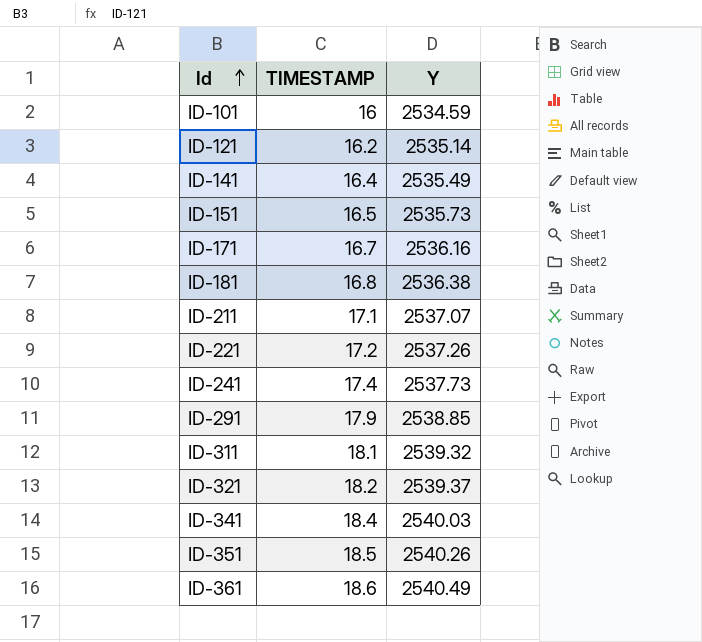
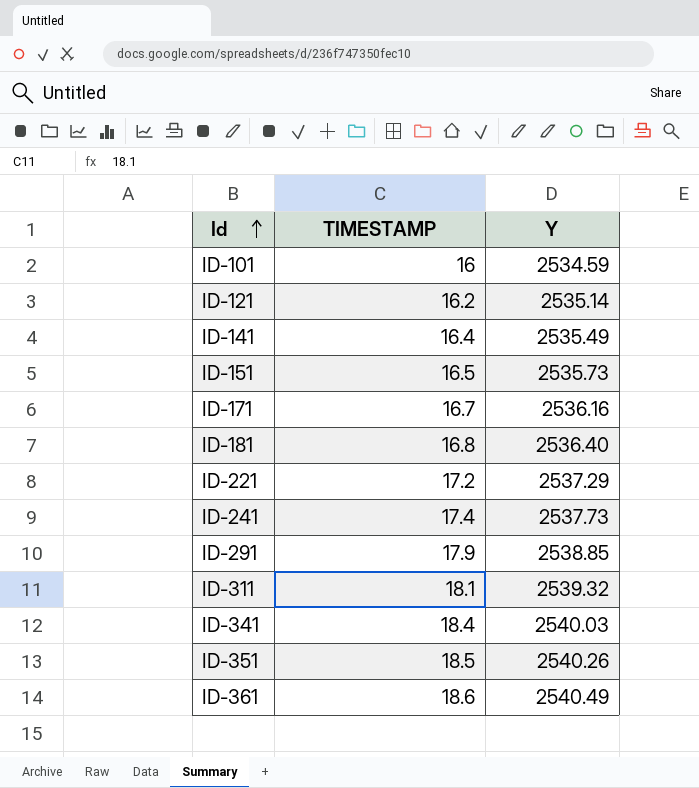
row ID-211: 17.1 | 2537.07 -> none
row ID-321: 18.2 | 2539.37 -> none
ID-181 | Y: 2536.38 -> 2536.40
ID-221 | Y: 2537.26 -> 2537.29

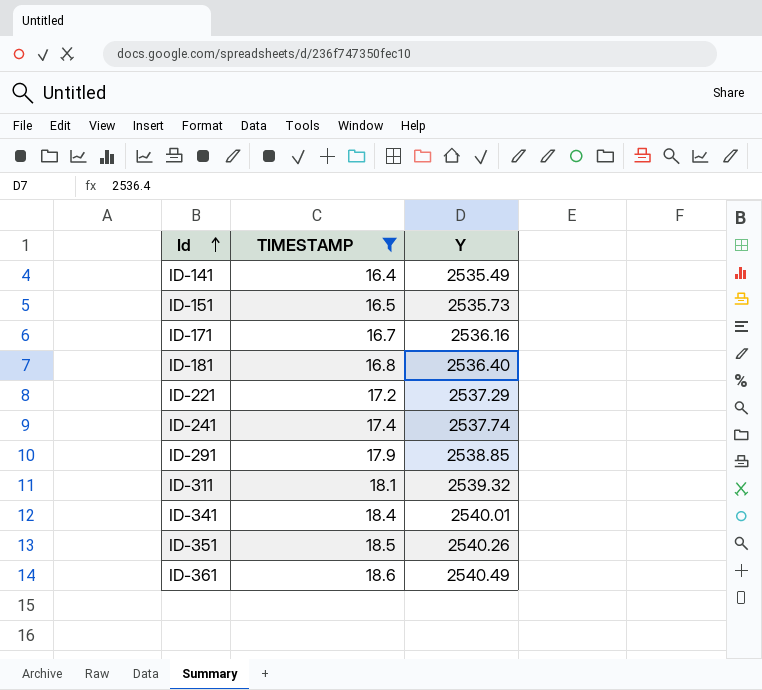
filter: none -> TIMESTAMP >= 16.4
ID-241 | Y: 2537.73 -> 2537.74
ID-341 | Y: 2540.03 -> 2540.01

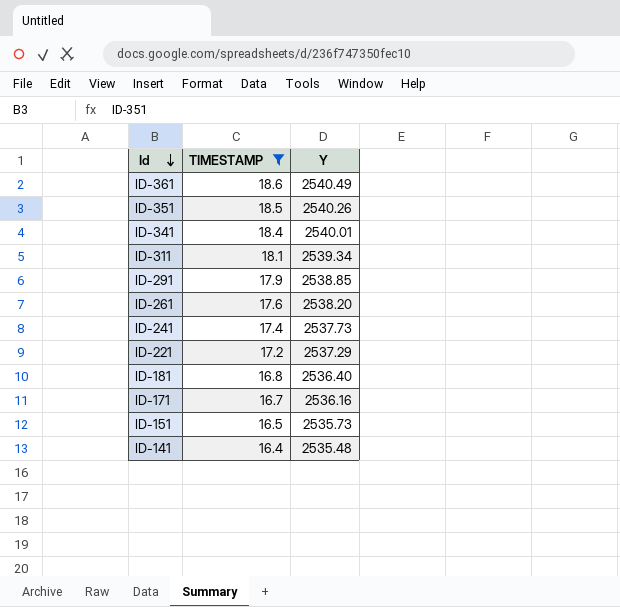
row order: Id ascending -> Id descending
ID-311 | Y: 2539.32 -> 2539.34
row ID-261: none -> 17.6 | 2538.20
ID-241 | Y: 2537.74 -> 2537.73
ID-141 | Y: 2535.49 -> 2535.48

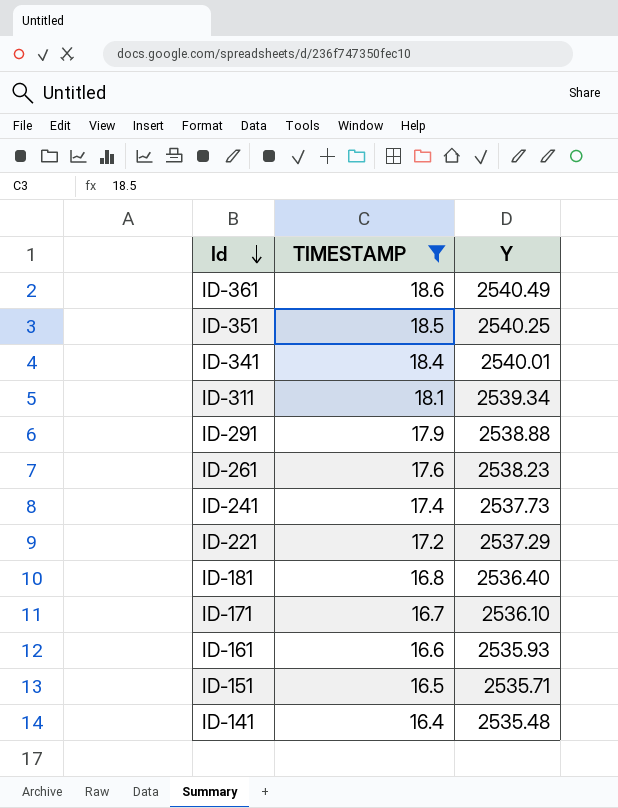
ID-351 | Y: 2540.26 -> 2540.25
ID-291 | Y: 2538.85 -> 2538.88
ID-261 | Y: 2538.20 -> 2538.23
ID-171 | Y: 2536.16 -> 2536.10
row ID-161: none -> 16.6 | 2535.93
ID-151 | Y: 2535.73 -> 2535.71

